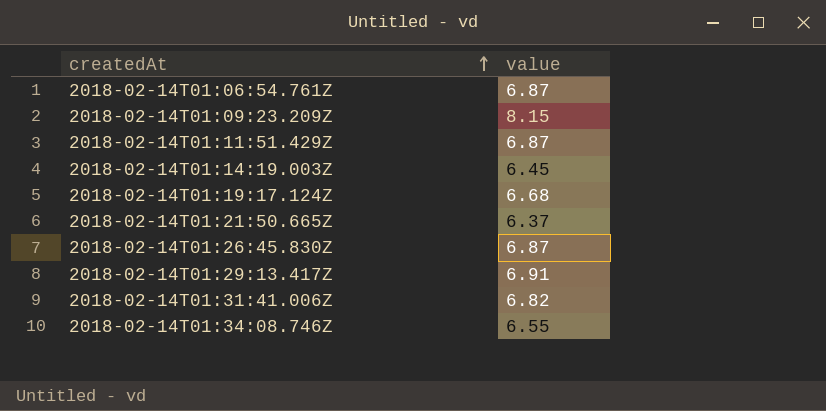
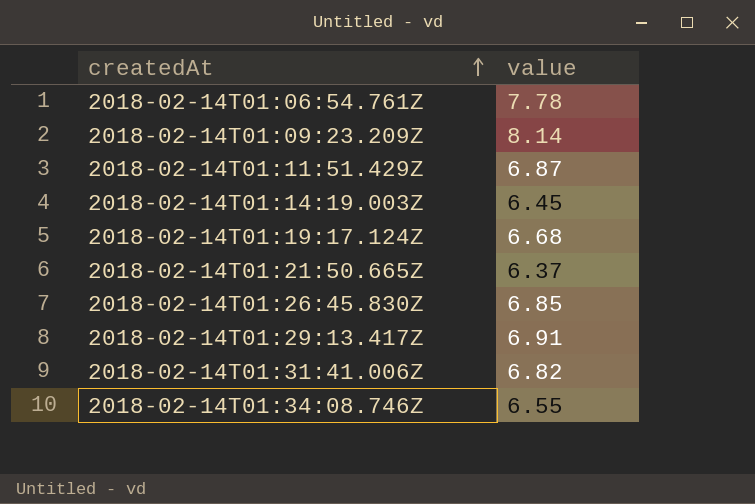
2018-02-14T01:06:54.761Z | value: 6.87 -> 7.78
2018-02-14T01:09:23.209Z | value: 8.15 -> 8.14
2018-02-14T01:26:45.830Z | value: 6.87 -> 6.85

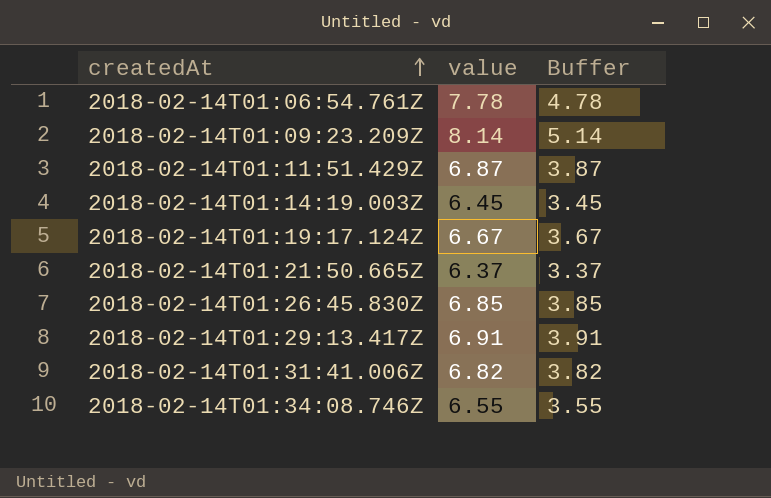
column Buffer | formula: none -> [value] - 3
2018-02-14T01:19:17.124Z | value: 6.68 -> 6.67

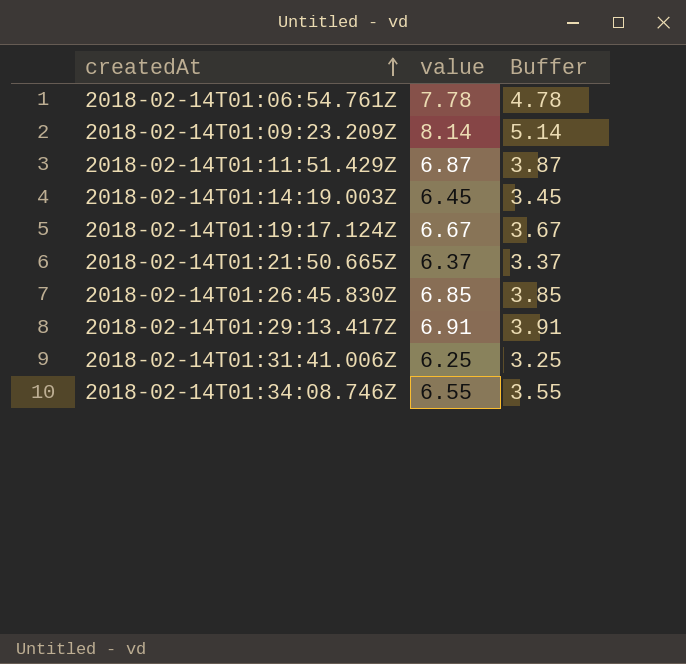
2018-02-14T01:31:41.006Z | value: 6.82 -> 6.25
2018-02-14T01:31:41.006Z | Buffer: 3.82 -> 3.25

